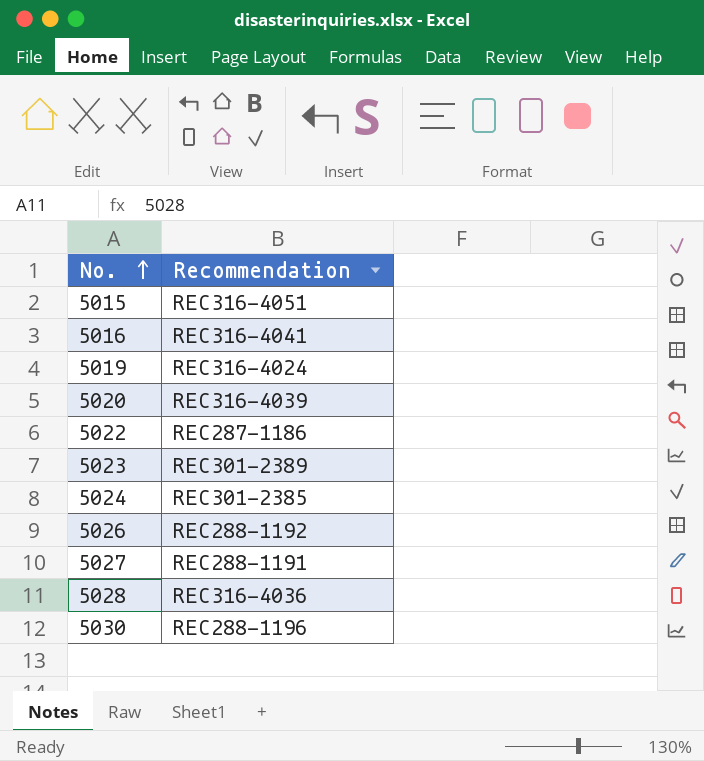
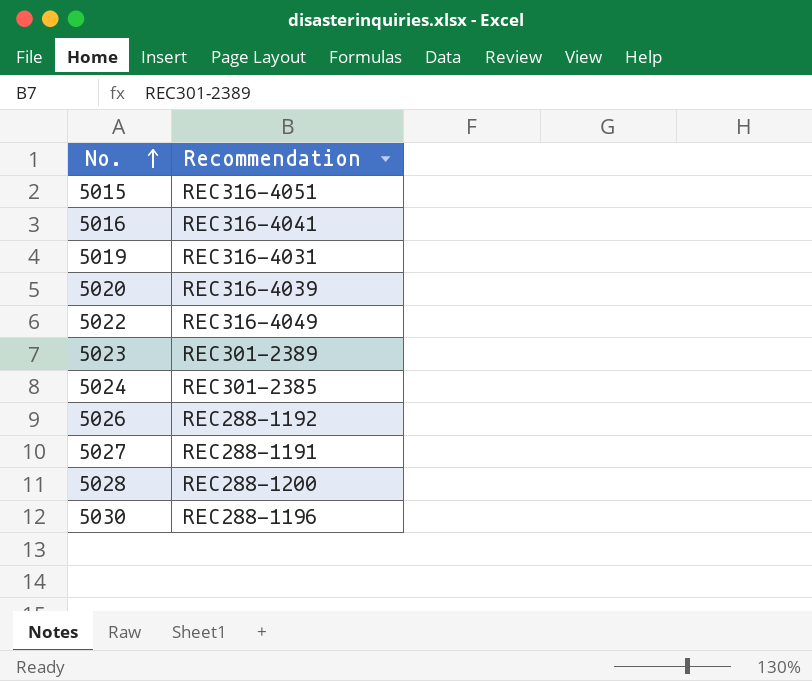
5019 | Recommendation: REC316-4024 -> REC316-4031
5022 | Recommendation: REC287-1186 -> REC316-4049
5028 | Recommendation: REC316-4036 -> REC288-1200

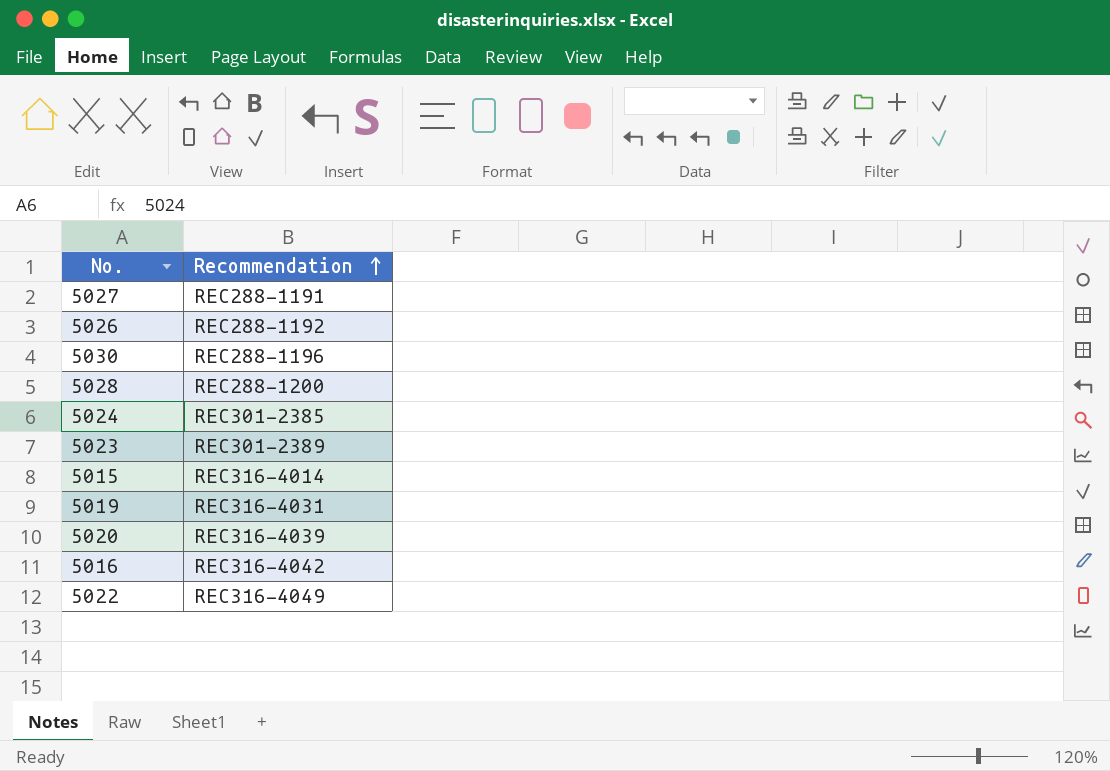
row order: No. ascending -> Recommendation ascending
5015 | Recommendation: REC316-4051 -> REC316-4014
5016 | Recommendation: REC316-4041 -> REC316-4042

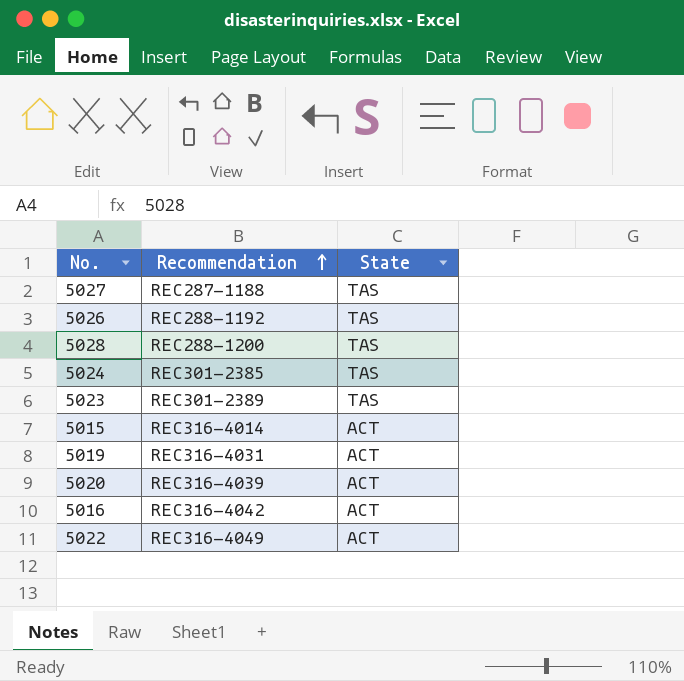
column State | position: none -> 3
row 5030: REC288-1196 -> none
5027 | Recommendation: REC288-1191 -> REC287-1188

